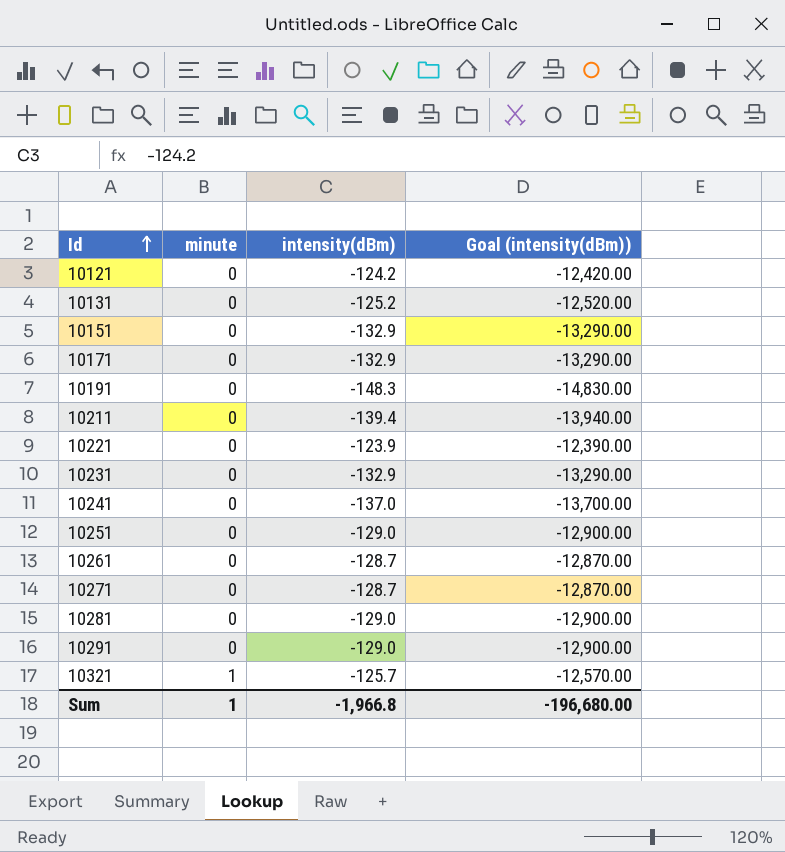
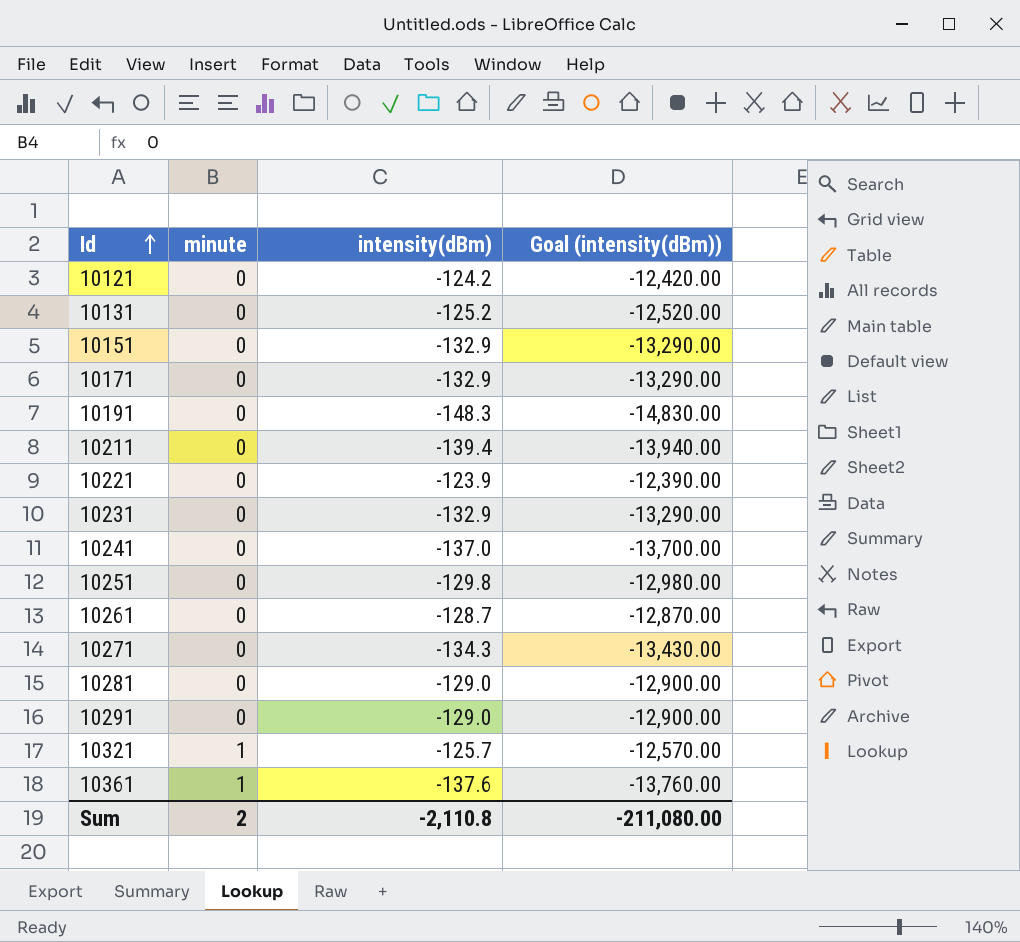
10251 | intensity(dBm): -129.0 -> -129.8
10251 | Goal (intensity(dBm)): -12,900.00 -> -12,980.00
10271 | intensity(dBm): -128.7 -> -134.3
10271 | Goal (intensity(dBm)): -12,870.00 -> -13,430.00
row 10361: none -> 1 | -137.6 | -13,760.00
Sum | minute: 1 -> 2
Sum | intensity(dBm): -1,966.8 -> -2,110.8
Sum | Goal (intensity(dBm)): -196,680.00 -> -211,080.00

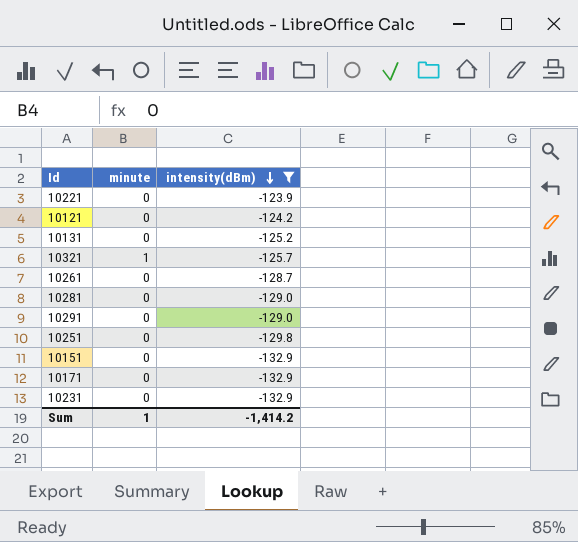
filter: none -> intensity(dBm) >= -132.9
row order: Id ascending -> intensity(dBm) descending
column Goal (intensity(dBm)) | formula: [intensity(dBm)] * 100 -> none
Sum | minute: 2 -> 1
Sum | intensity(dBm): -2,110.8 -> -1,414.2

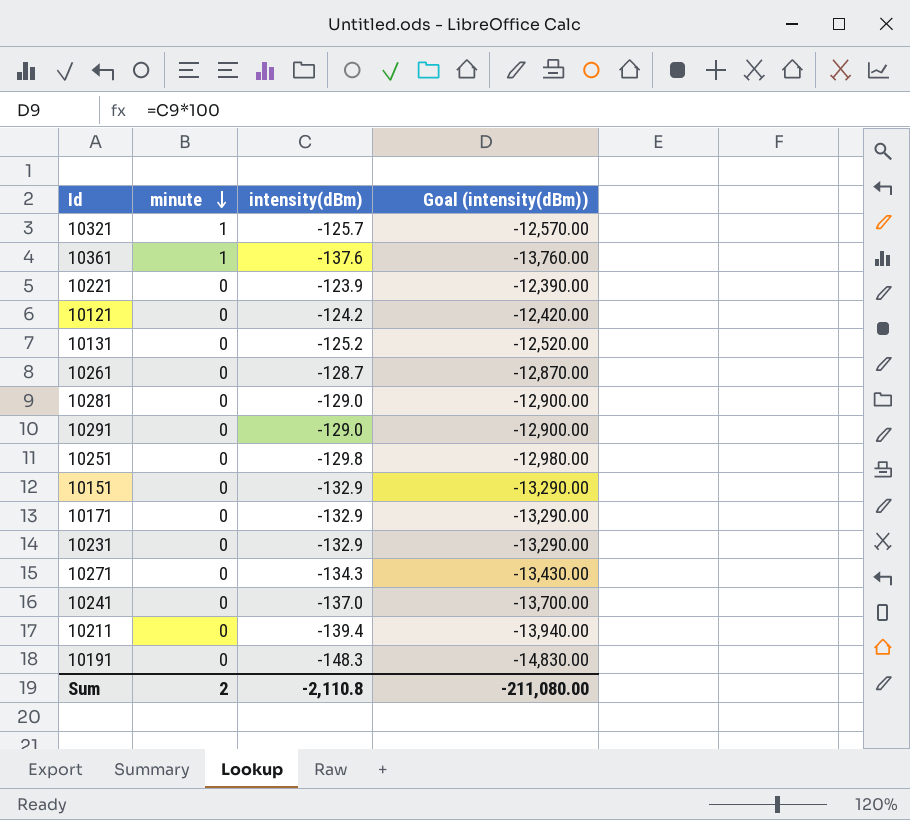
filter: intensity(dBm) >= -132.9 -> none
row order: intensity(dBm) descending -> minute descending
column Goal (intensity(dBm)) | formula: none -> [intensity(dBm)] * 100
Sum | minute: 1 -> 2
Sum | intensity(dBm): -1,414.2 -> -2,110.8

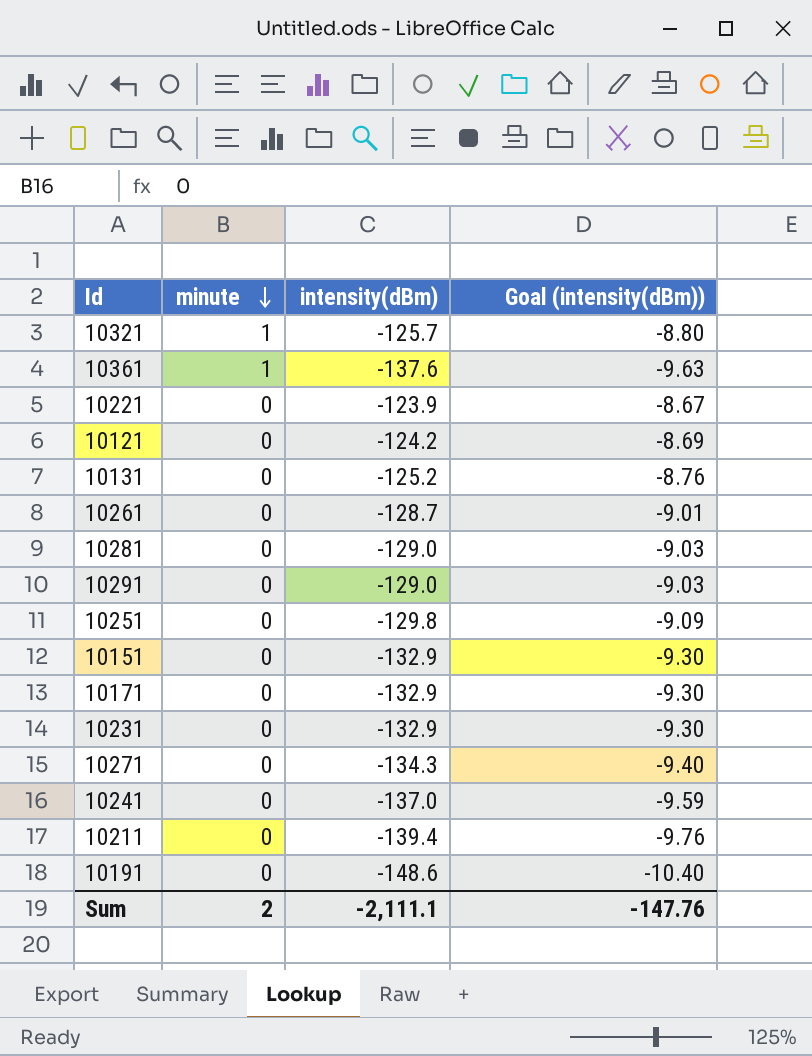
column Goal (intensity(dBm)) | formula: [intensity(dBm)] * 100 -> [intensity(dBm)] * 0.07
10191 | intensity(dBm): -148.3 -> -148.6
Sum | intensity(dBm): -2,110.8 -> -2,111.1
Sum | Goal (intensity(dBm)): -211,080.00 -> -147.76

